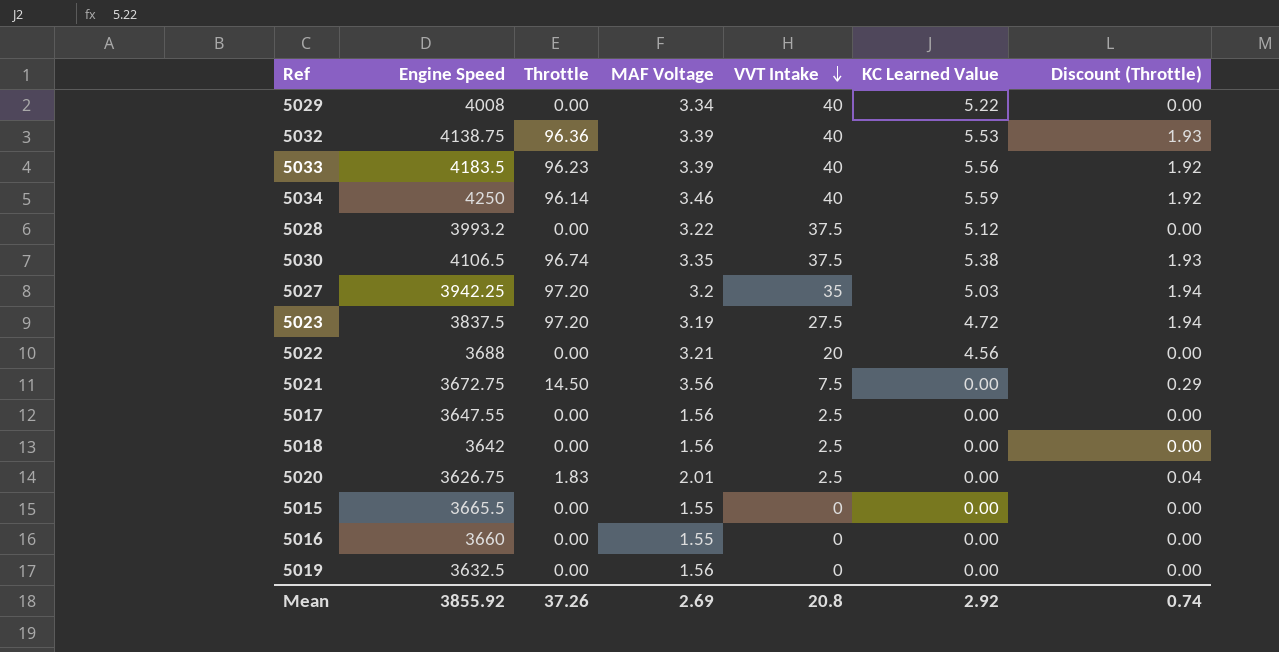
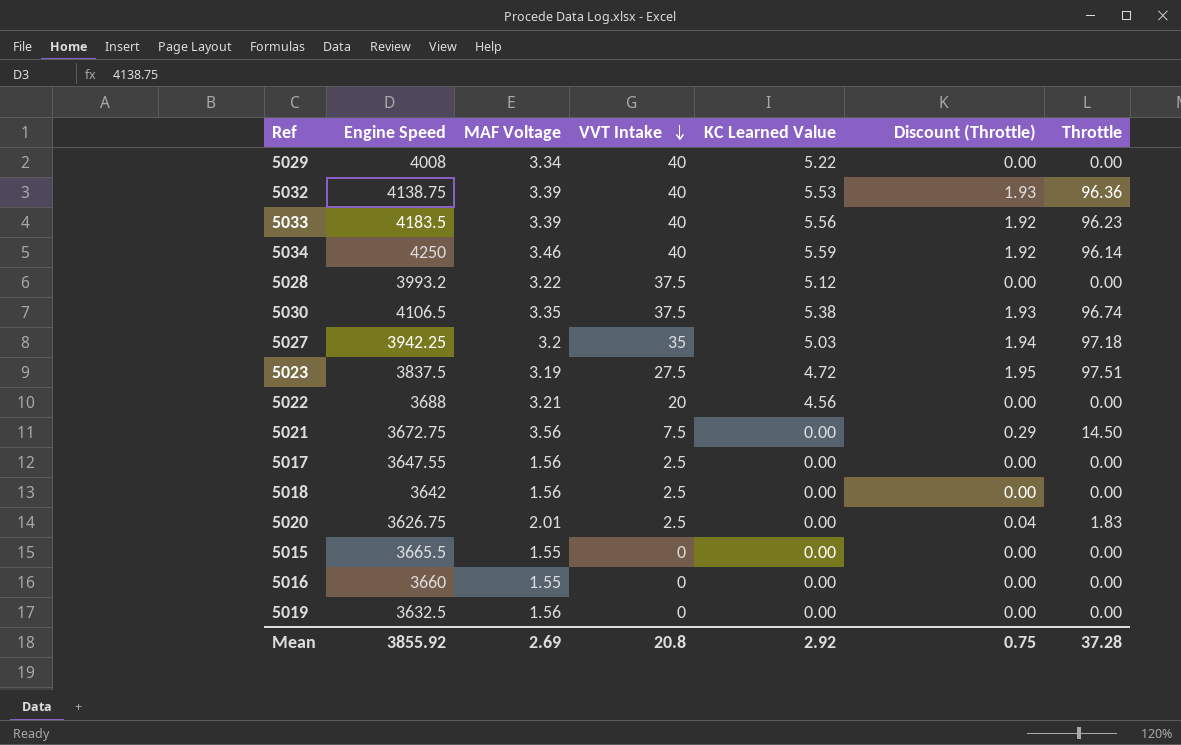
column Throttle | position: 3 -> 7
5027 | Throttle: 97.20 -> 97.18
5023 | Discount (Throttle): 1.94 -> 1.95
5023 | Throttle: 97.20 -> 97.51
Mean | Discount (Throttle): 0.74 -> 0.75
Mean | Throttle: 37.26 -> 37.28

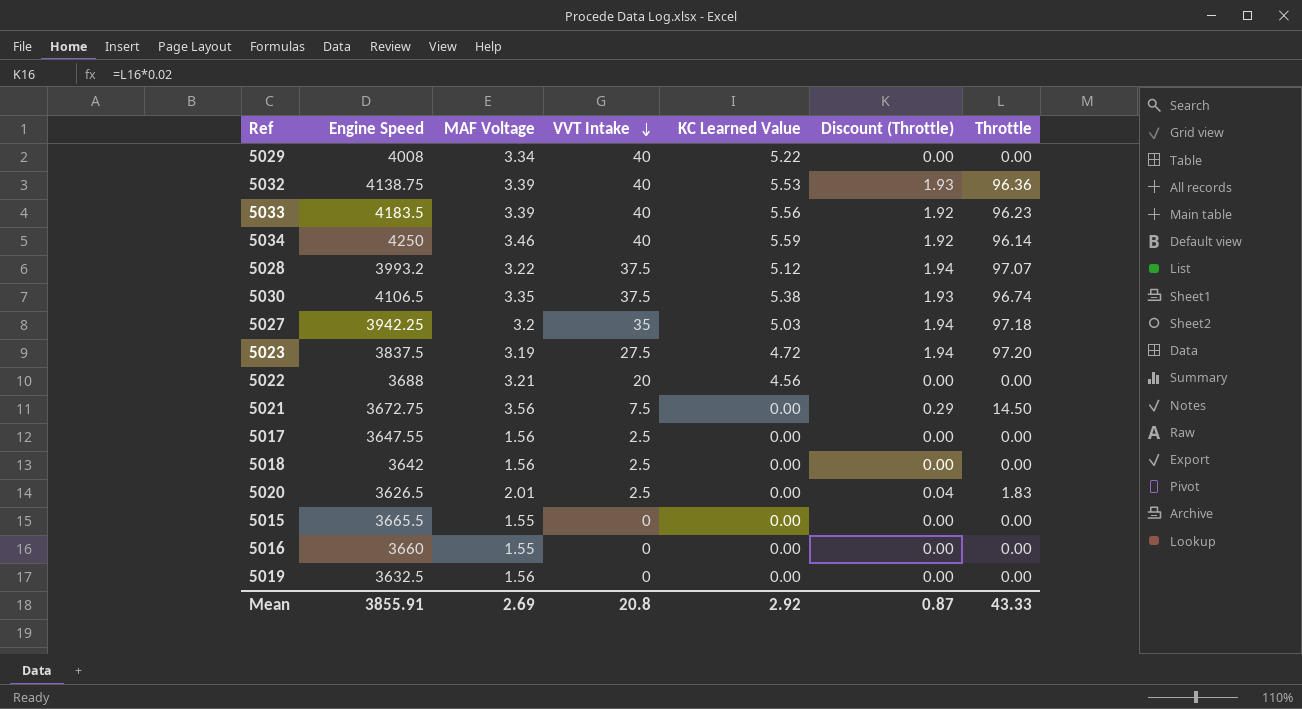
5028 | Discount (Throttle): 0.00 -> 1.94
5028 | Throttle: 0.00 -> 97.07
5023 | Discount (Throttle): 1.95 -> 1.94
5023 | Throttle: 97.51 -> 97.20
5020 | Engine Speed: 3626.75 -> 3626.5
Mean | Engine Speed: 3855.92 -> 3855.91
Mean | Discount (Throttle): 0.75 -> 0.87
Mean | Throttle: 37.28 -> 43.33

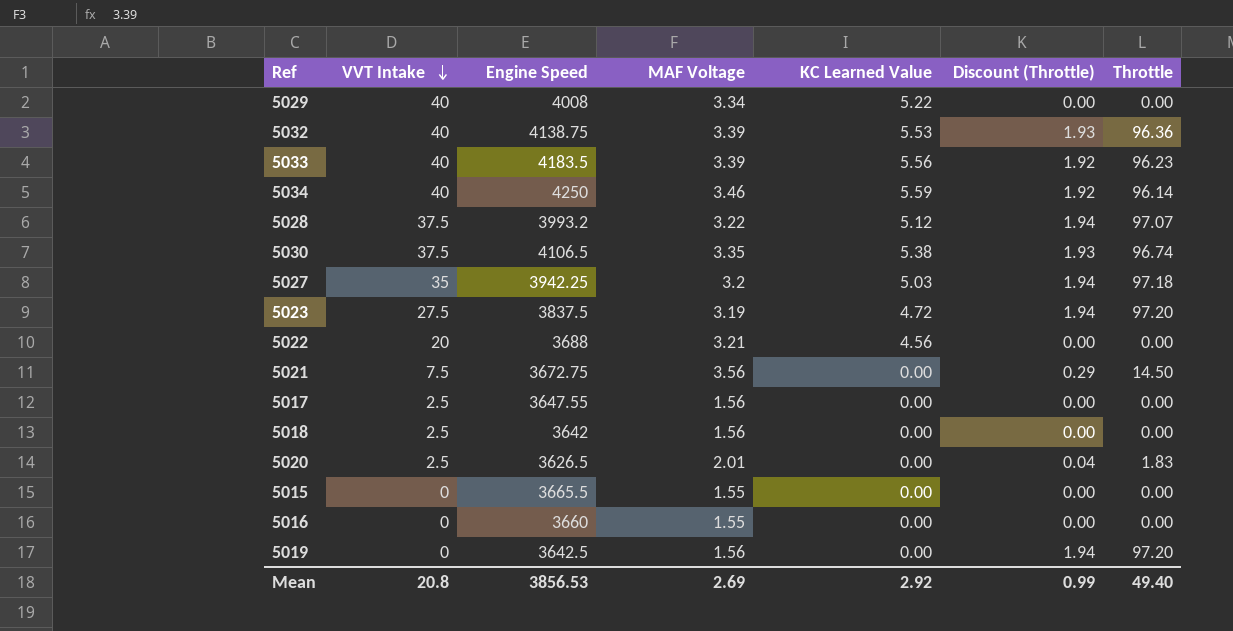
column VVT Intake | position: 4 -> 2
5019 | Engine Speed: 3632.5 -> 3642.5
5019 | Discount (Throttle): 0.00 -> 1.94
5019 | Throttle: 0.00 -> 97.20
Mean | Engine Speed: 3855.91 -> 3856.53
Mean | Discount (Throttle): 0.87 -> 0.99
Mean | Throttle: 43.33 -> 49.40

